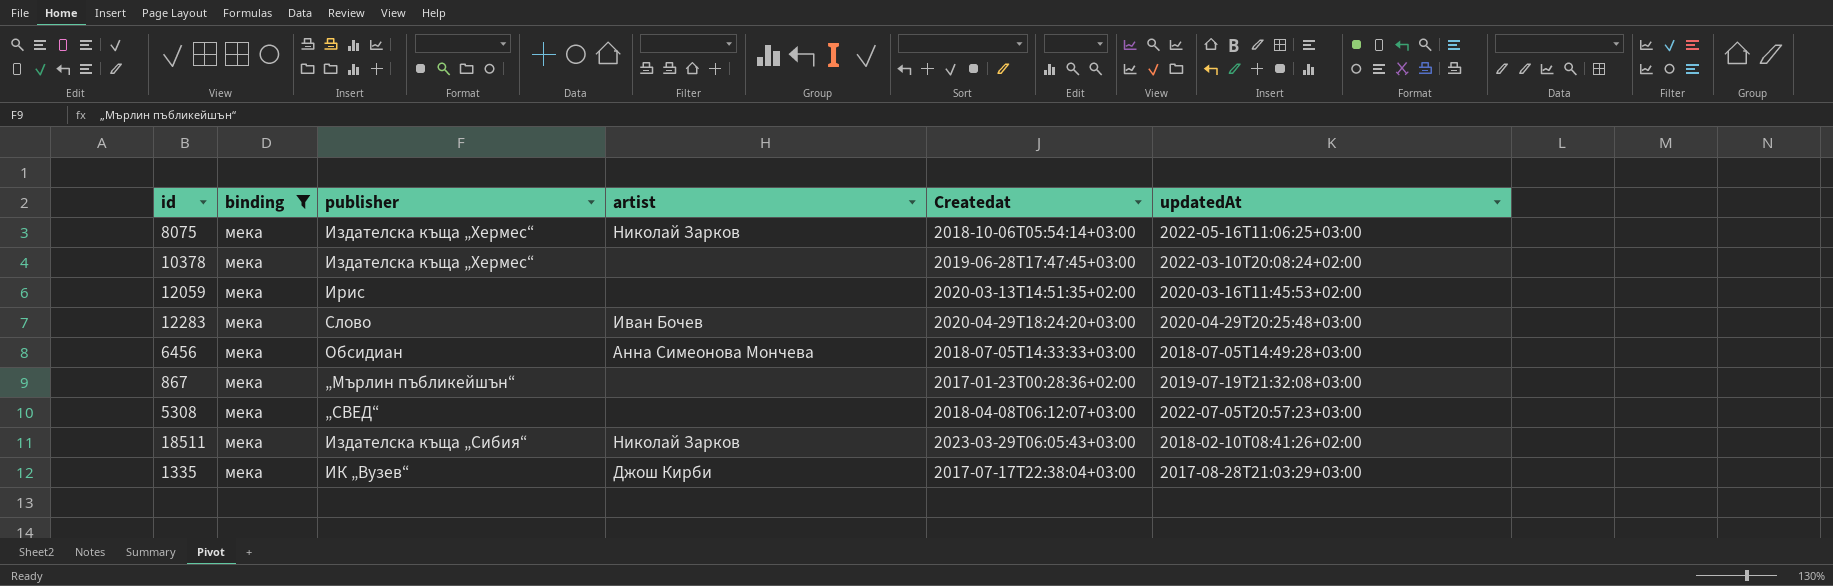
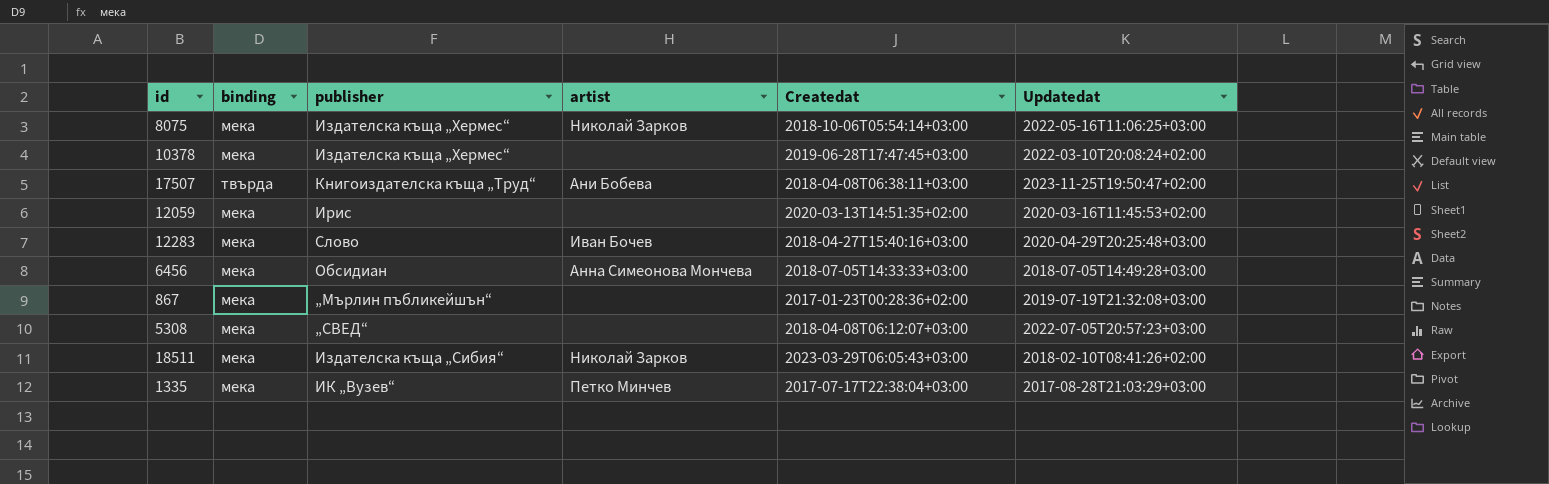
filter: binding = мека -> none
column name: updatedAt -> Updatedat
12283 | Createdat: 2020-04-29T18:24:20+03:00 -> 2018-04-27T15:40:16+03:00
1335 | artist: Джош Кирби -> Петко Минчев

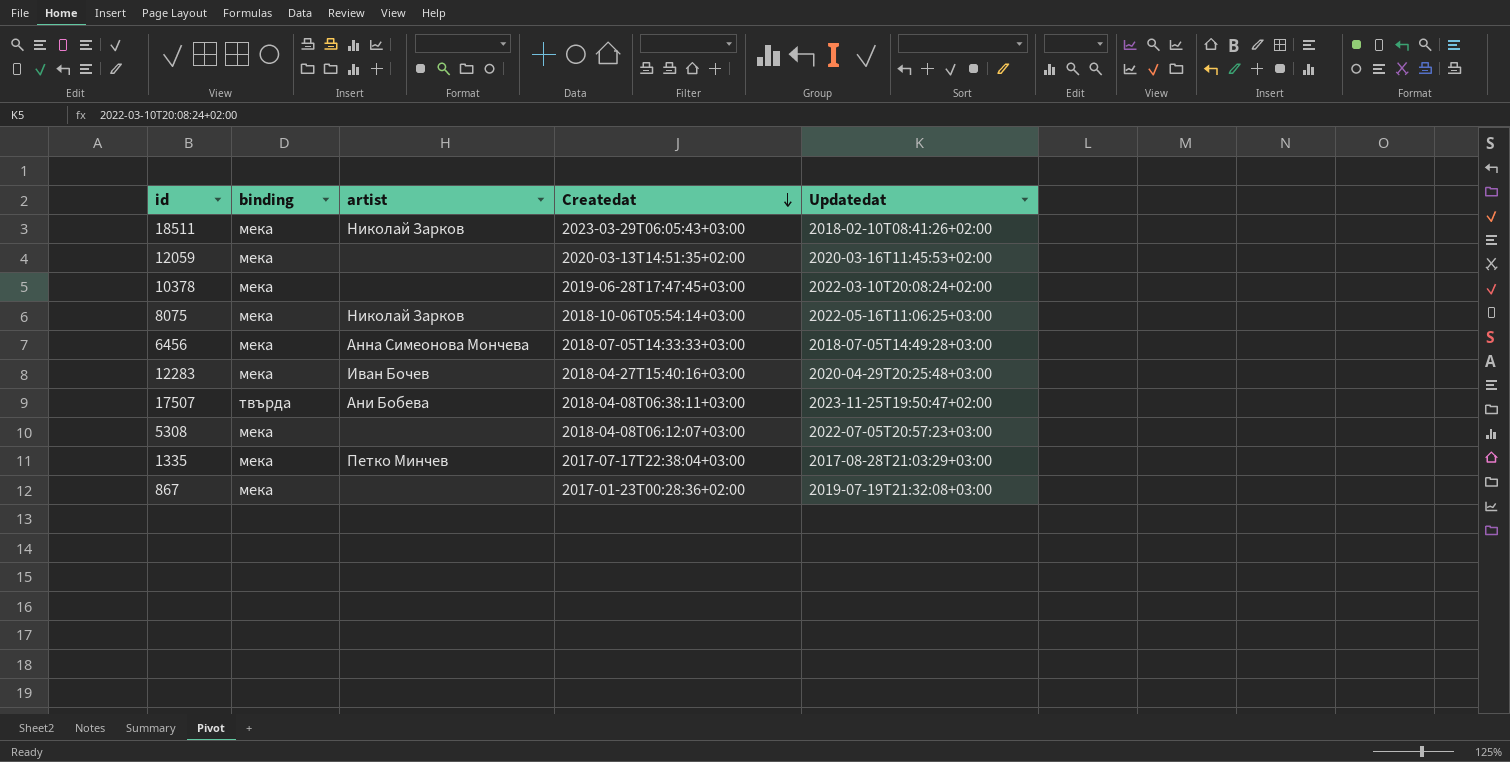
row order: none -> Createdat descending
column publisher | position: 3 -> none

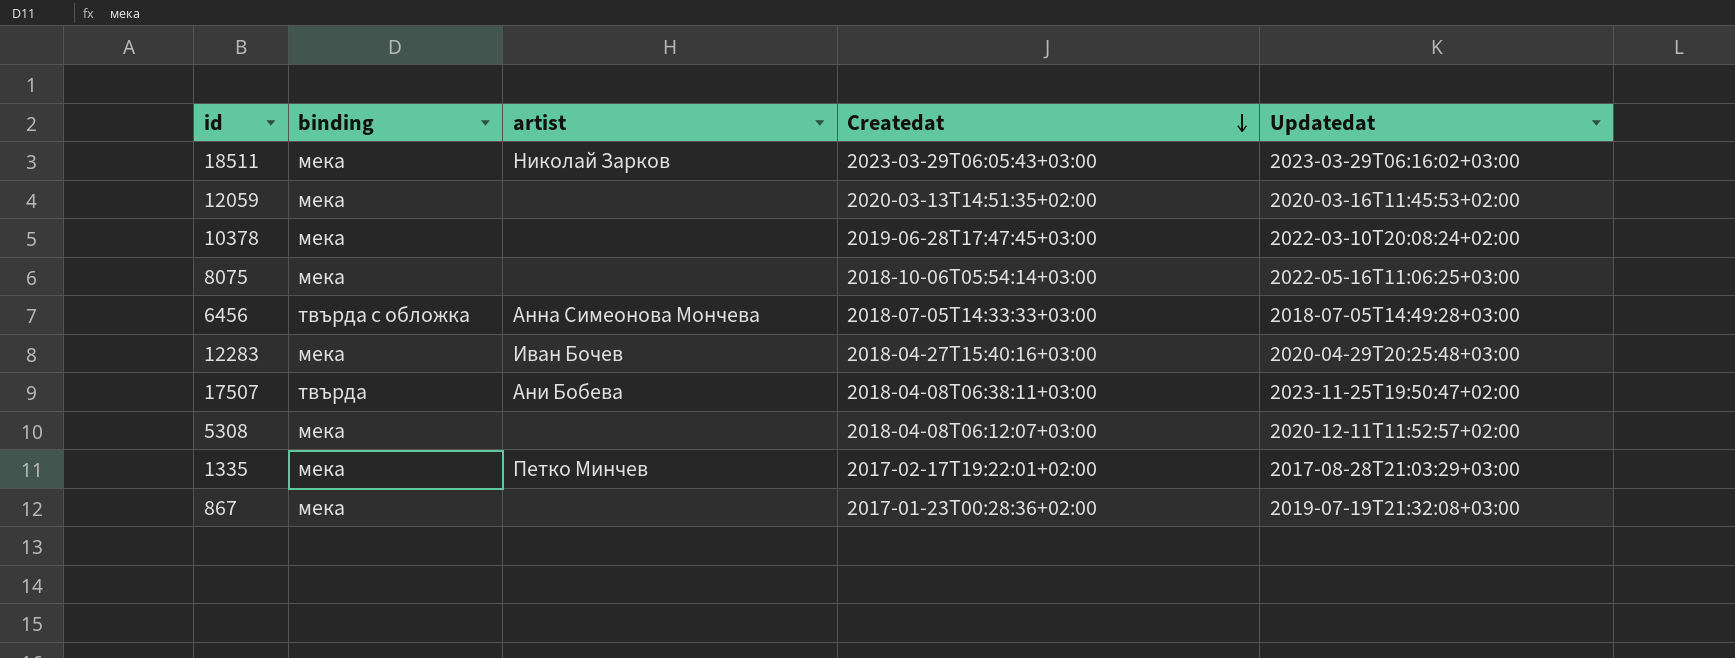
18511 | Updatedat: 2018-02-10T08:41:26+02:00 -> 2023-03-29T06:16:02+03:00
8075 | artist: Николай Зарков -> none
6456 | binding: мека -> твърда с обложка
5308 | Updatedat: 2022-07-05T20:57:23+03:00 -> 2020-12-11T11:52:57+02:00
1335 | Createdat: 2017-07-17T22:38:04+03:00 -> 2017-02-17T19:22:01+02:00

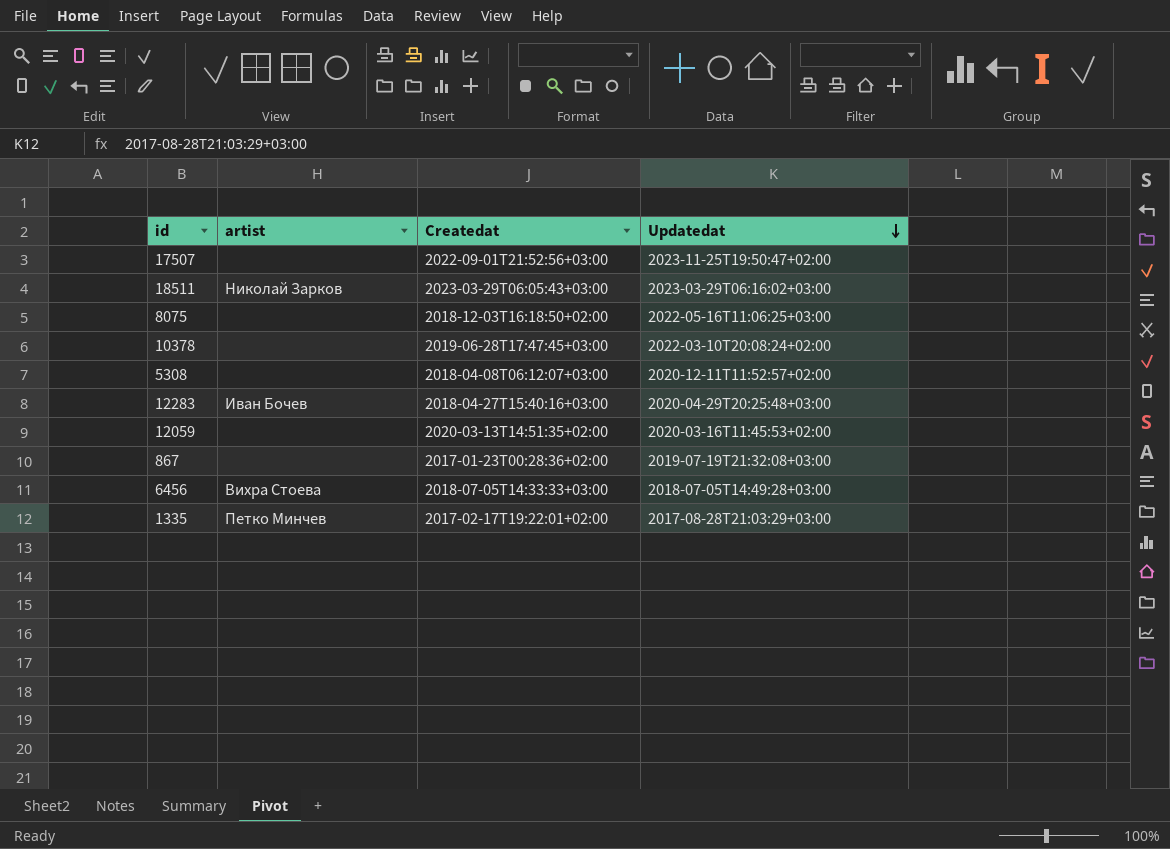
row order: Createdat descending -> Updatedat descending
column binding | position: 2 -> none
17507 | artist: Ани Бобева -> none
17507 | Createdat: 2018-04-08T06:38:11+03:00 -> 2022-09-01T21:52:56+03:00
8075 | Createdat: 2018-10-06T05:54:14+03:00 -> 2018-12-03T16:18:50+02:00
6456 | artist: Анна Симеонова Мончева -> Вихра Стоева

